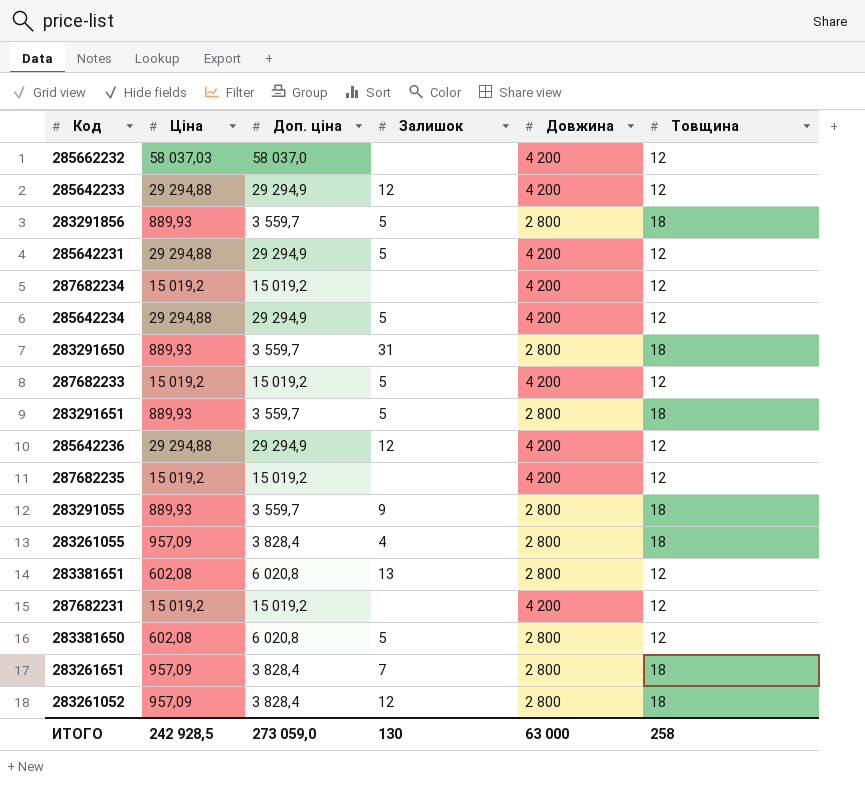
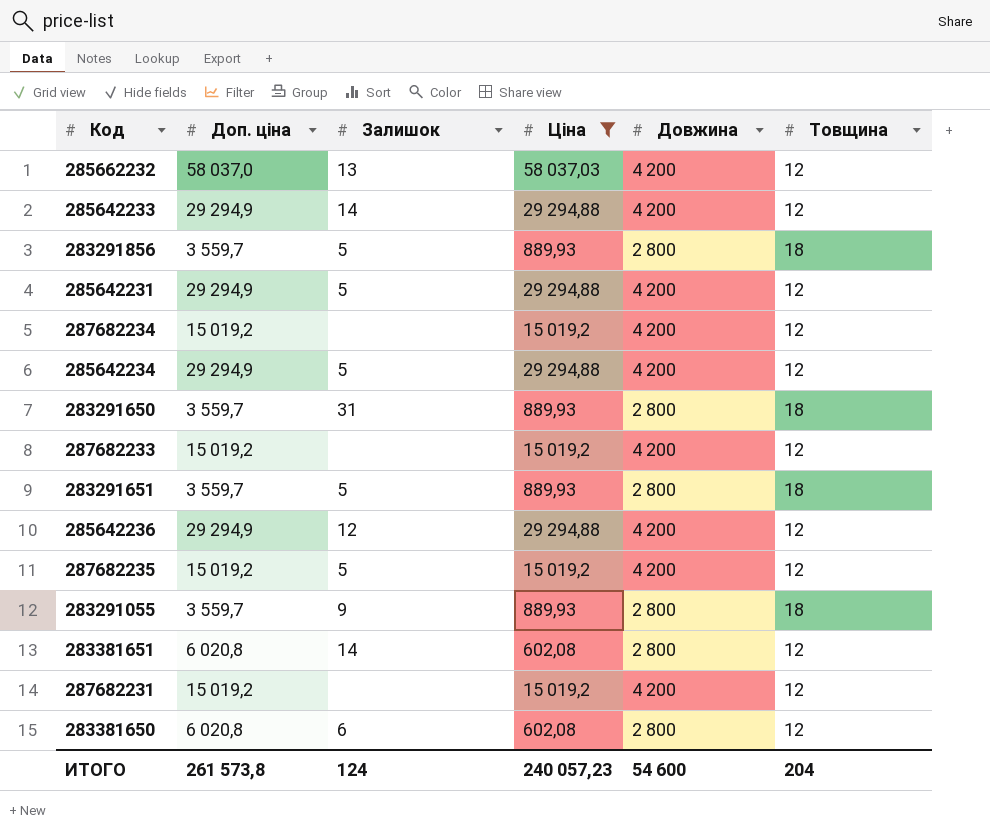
filter: none -> Ціна != 957,09
column Ціна | position: 2 -> 4
285662232 | Залишок: none -> 13
285642233 | Залишок: 12 -> 14
287682233 | Залишок: 5 -> none
287682235 | Залишок: none -> 5
283381651 | Залишок: 13 -> 14
283381650 | Залишок: 5 -> 6
ИТОГО | Доп. ціна: 273 059,0 -> 261 573,8
ИТОГО | Залишок: 130 -> 124
ИТОГО | Ціна: 242 928,5 -> 240 057,23
ИТОГО | Довжина: 63 000 -> 54 600
ИТОГО | Товщина: 258 -> 204

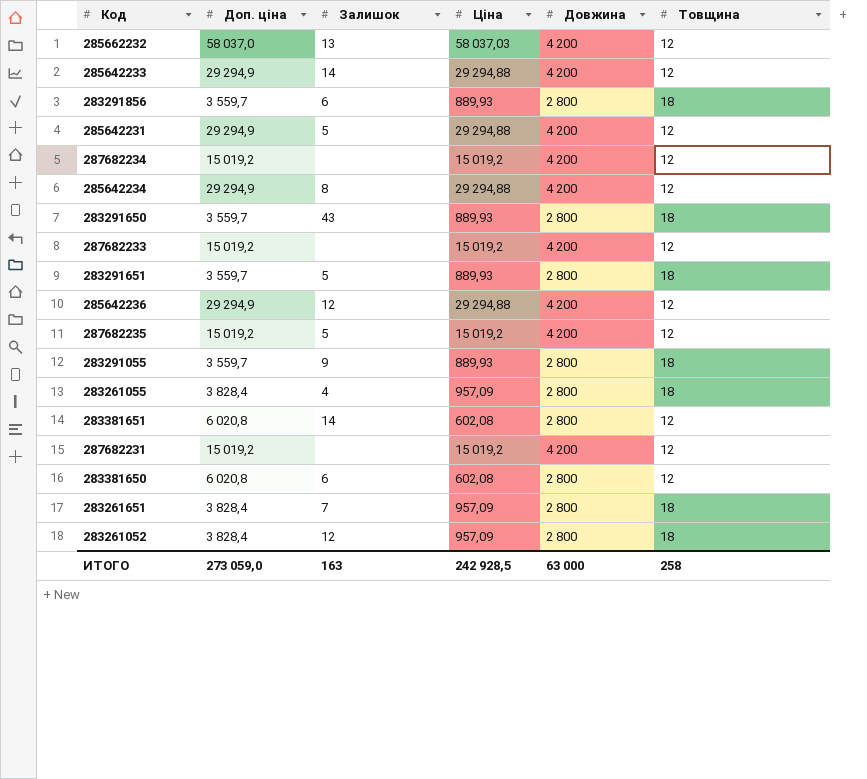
filter: Ціна != 957,09 -> none
283291856 | Залишок: 5 -> 6
285642234 | Залишок: 5 -> 8
283291650 | Залишок: 31 -> 43
ИТОГО | Доп. ціна: 261 573,8 -> 273 059,0
ИТОГО | Залишок: 124 -> 163
ИТОГО | Ціна: 240 057,23 -> 242 928,5
ИТОГО | Довжина: 54 600 -> 63 000
ИТОГО | Товщина: 204 -> 258

